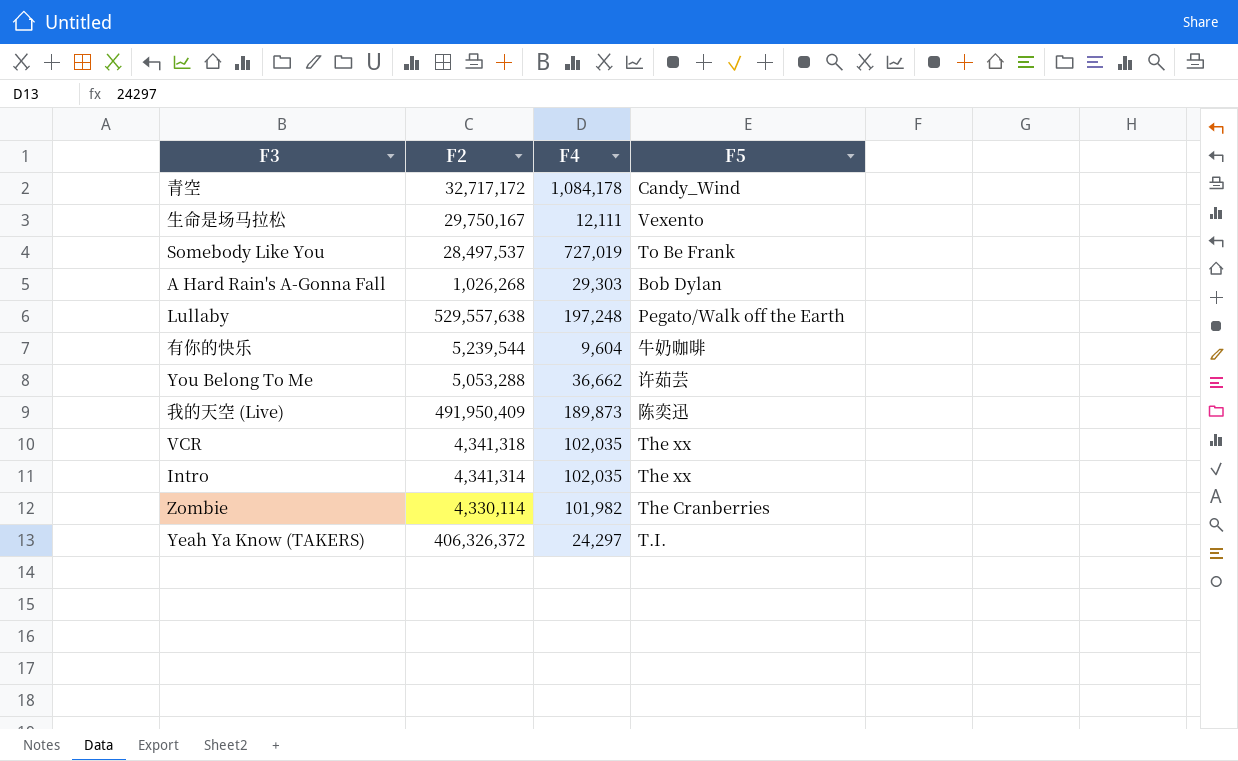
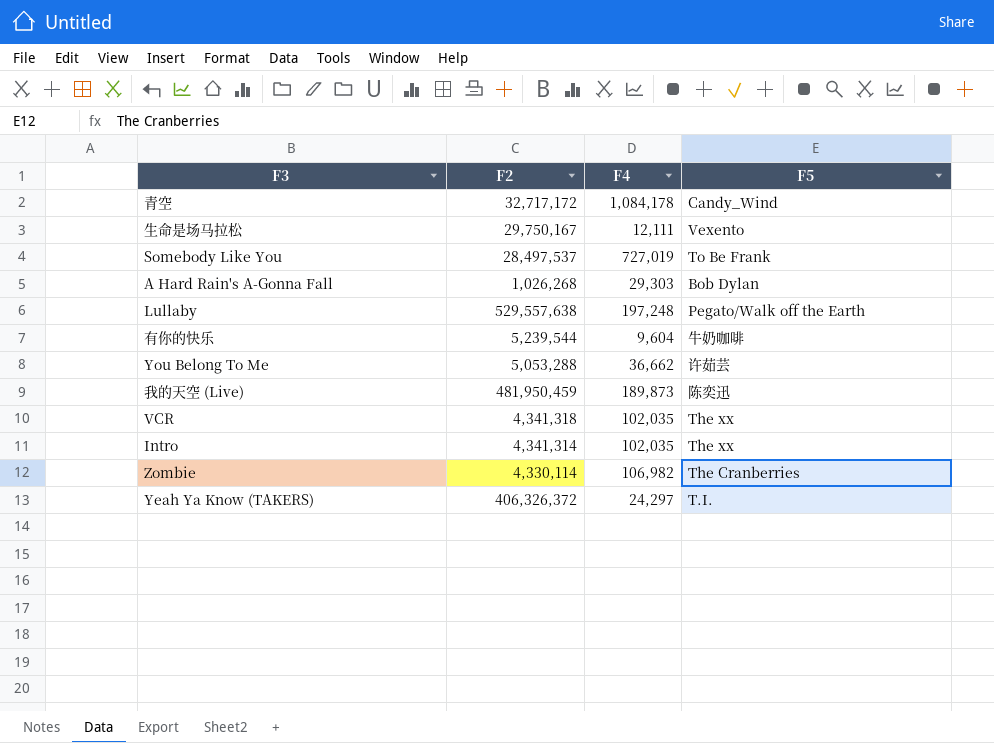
我的天空 (Live) | F2: 491,950,409 -> 481,950,459
Zombie | F4: 101,982 -> 106,982

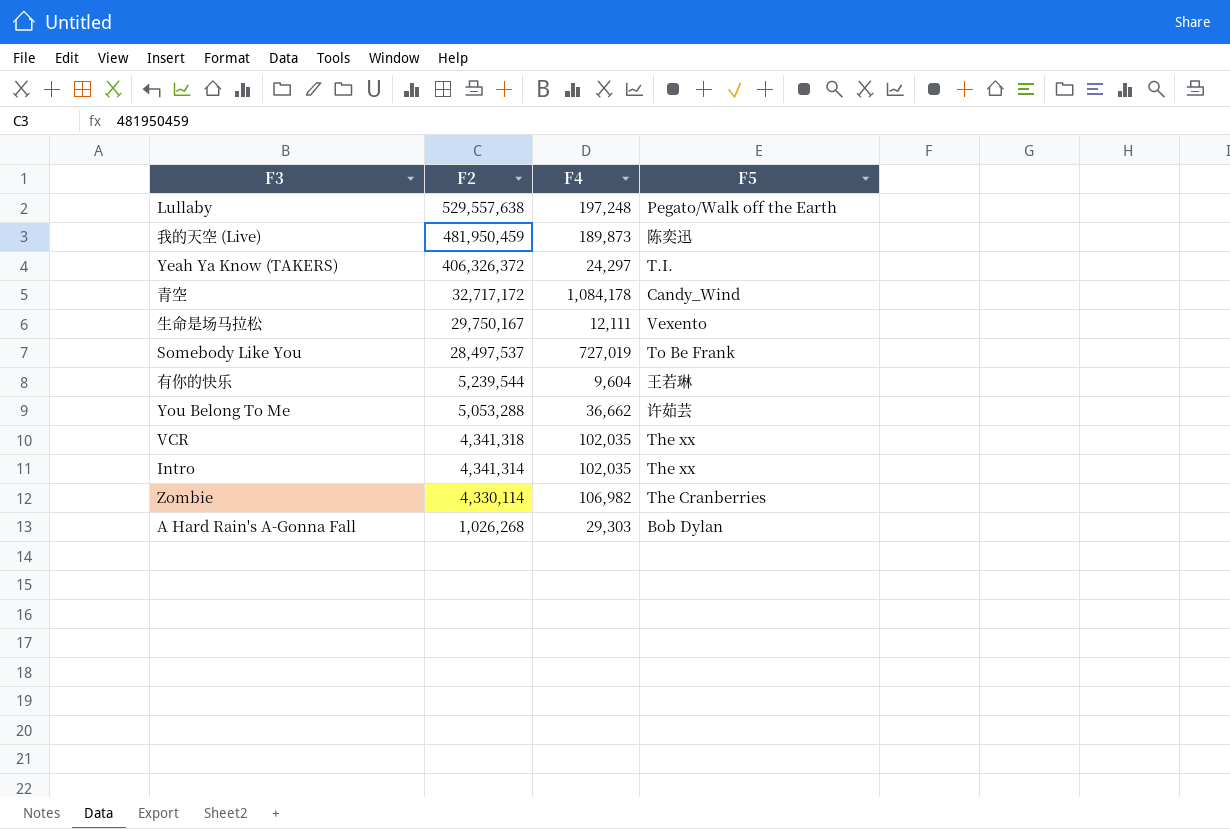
row order: none -> F2 descending
有你的快乐 | F5: 牛奶咖啡 -> 王若琳

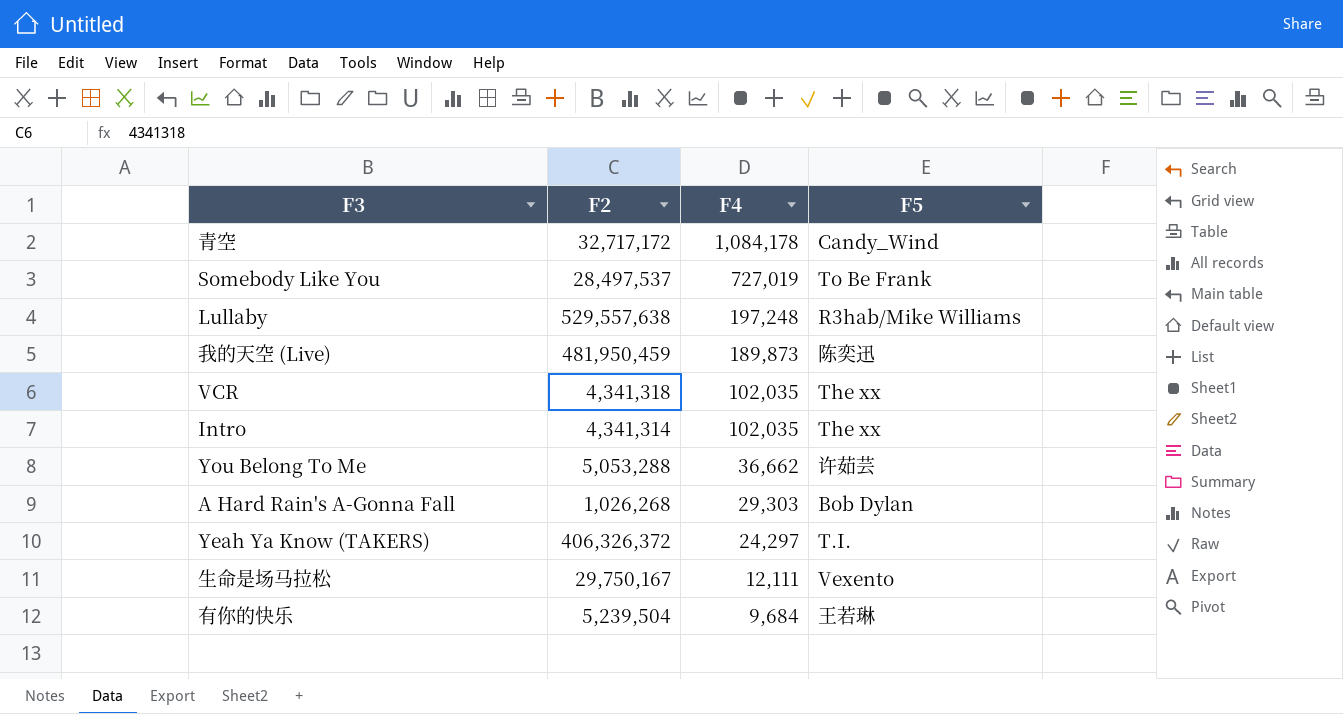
row order: F2 descending -> F4 descending
row Zombie: 4,330,114 | 106,982 | The Cranberries -> none
Lullaby | F5: Pegato/Walk off the Earth -> R3hab/Mike Williams
有你的快乐 | F2: 5,239,544 -> 5,239,504
有你的快乐 | F4: 9,604 -> 9,684

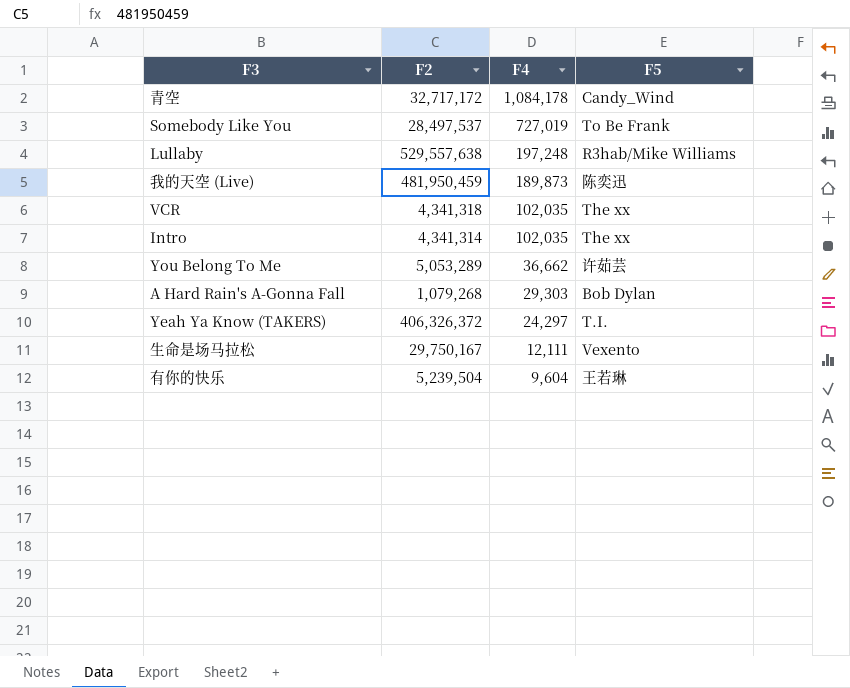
You Belong To Me | F2: 5,053,288 -> 5,053,289
A Hard Rain's A-Gonna Fall | F2: 1,026,268 -> 1,079,268
有你的快乐 | F4: 9,684 -> 9,604

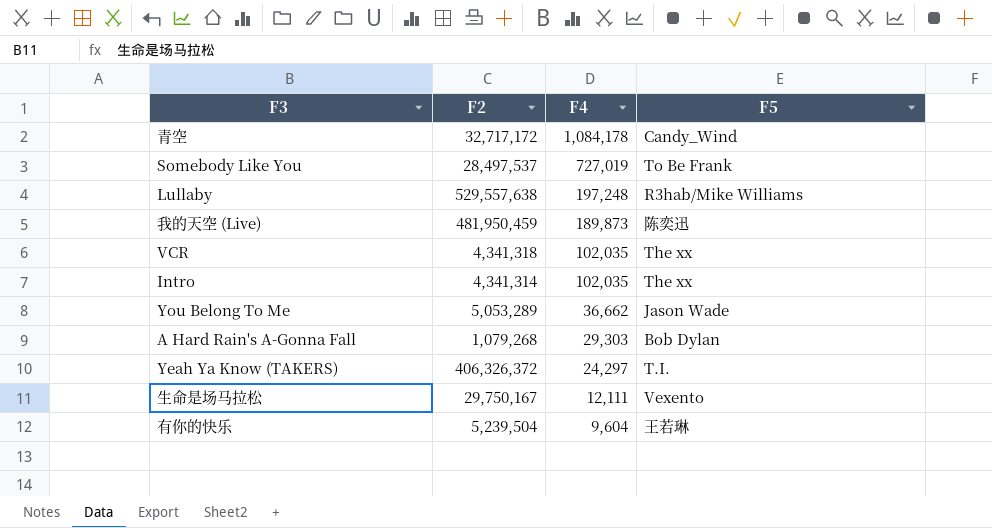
You Belong To Me | F5: 许茹芸 -> Jason Wade

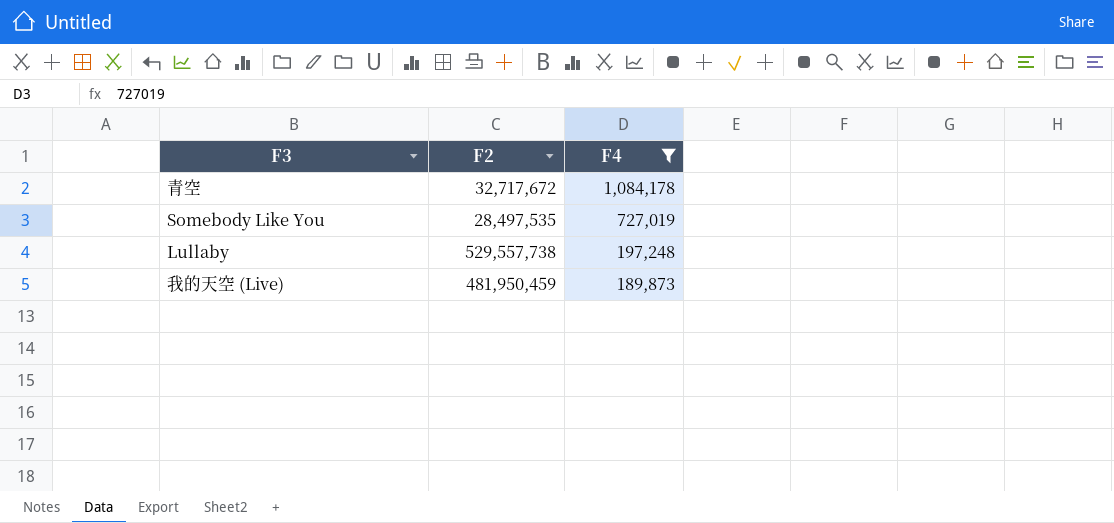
filter: none -> F4 >= 189,873
column F5 | position: 4 -> none
青空 | F2: 32,717,172 -> 32,717,672
Somebody Like You | F2: 28,497,537 -> 28,497,535
Lullaby | F2: 529,557,638 -> 529,557,738

